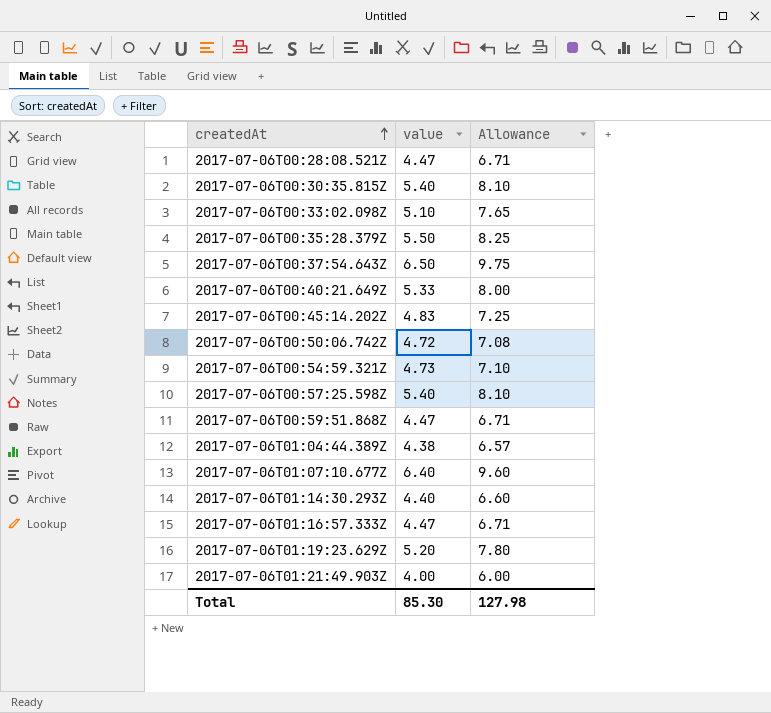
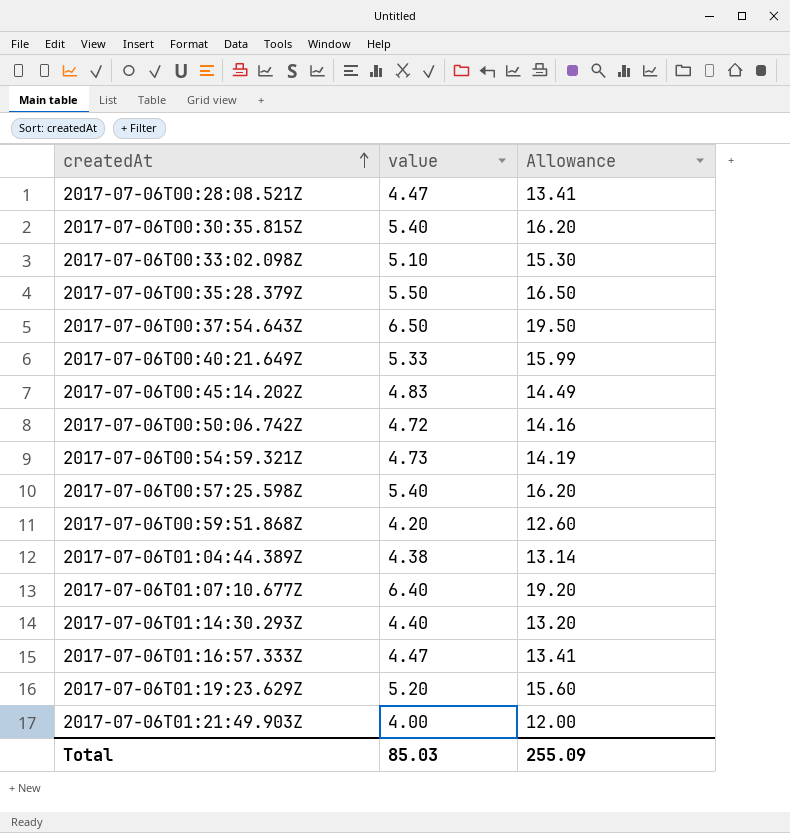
column Allowance | formula: [value] * 1.5 -> [value] * 3
2017-07-06T00:59:51.868Z | value: 4.47 -> 4.20
Total | value: 85.30 -> 85.03
Total | Allowance: 127.98 -> 255.09

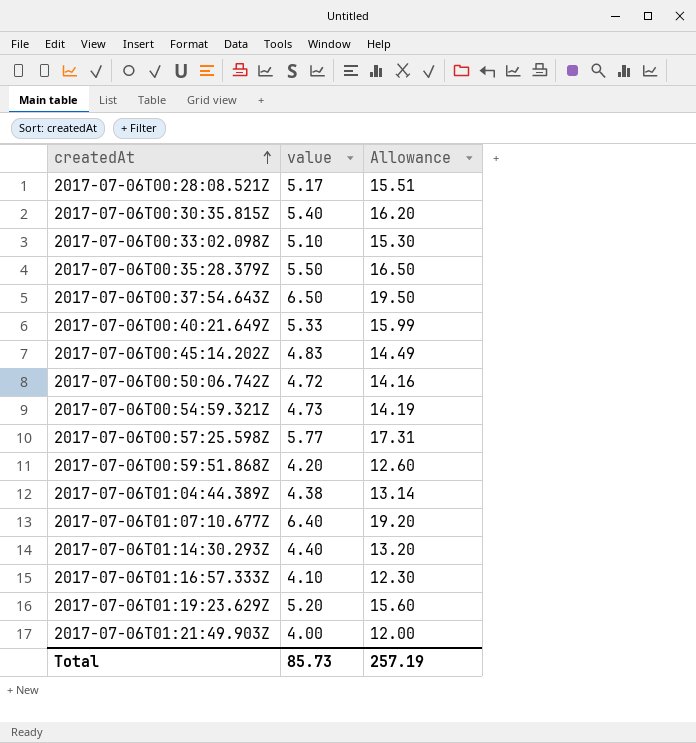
2017-07-06T00:28:08.521Z | value: 4.47 -> 5.17
2017-07-06T00:28:08.521Z | Allowance: 13.41 -> 15.51
2017-07-06T00:57:25.598Z | value: 5.40 -> 5.77
2017-07-06T00:57:25.598Z | Allowance: 16.20 -> 17.31
2017-07-06T01:16:57.333Z | value: 4.47 -> 4.10
2017-07-06T01:16:57.333Z | Allowance: 13.41 -> 12.30
Total | value: 85.03 -> 85.73
Total | Allowance: 255.09 -> 257.19

